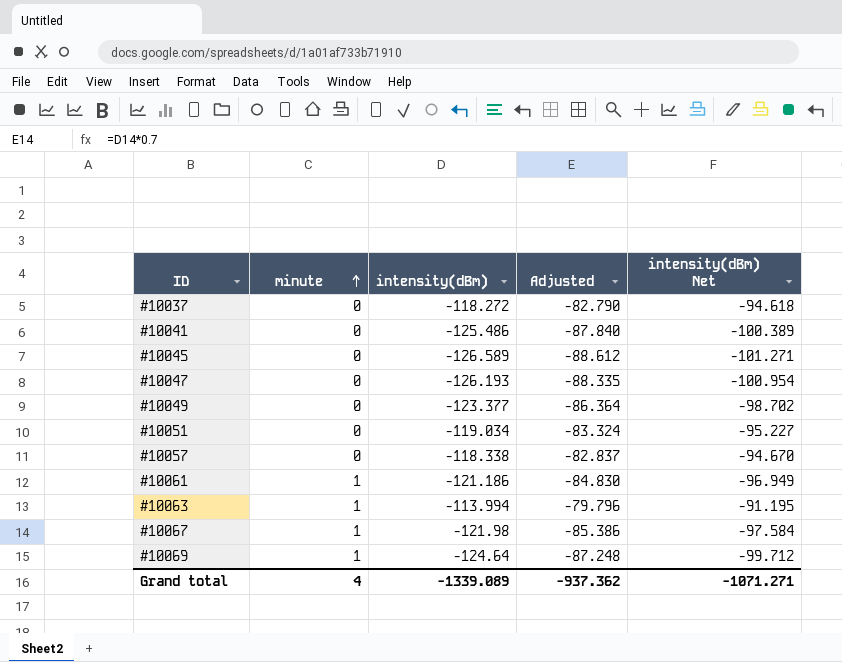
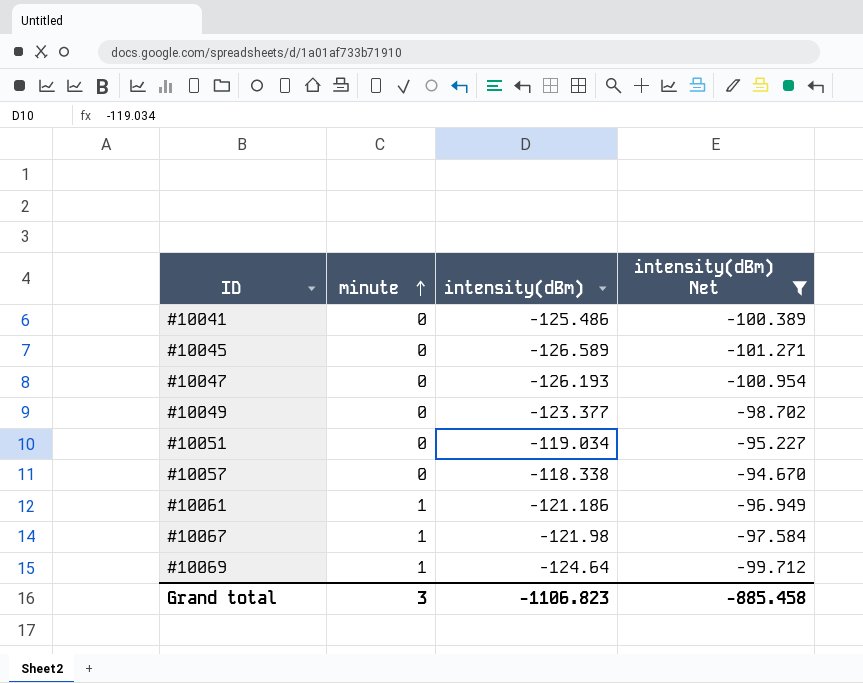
filter: none -> intensity(dBm) Net <= -94.670
column Adjusted | formula: [intensity(dBm)] * 0.7 -> none
Grand total | minute: 4 -> 3
Grand total | intensity(dBm): -1339.089 -> -1106.823
Grand total | intensity(dBm) Net: -1071.271 -> -885.458

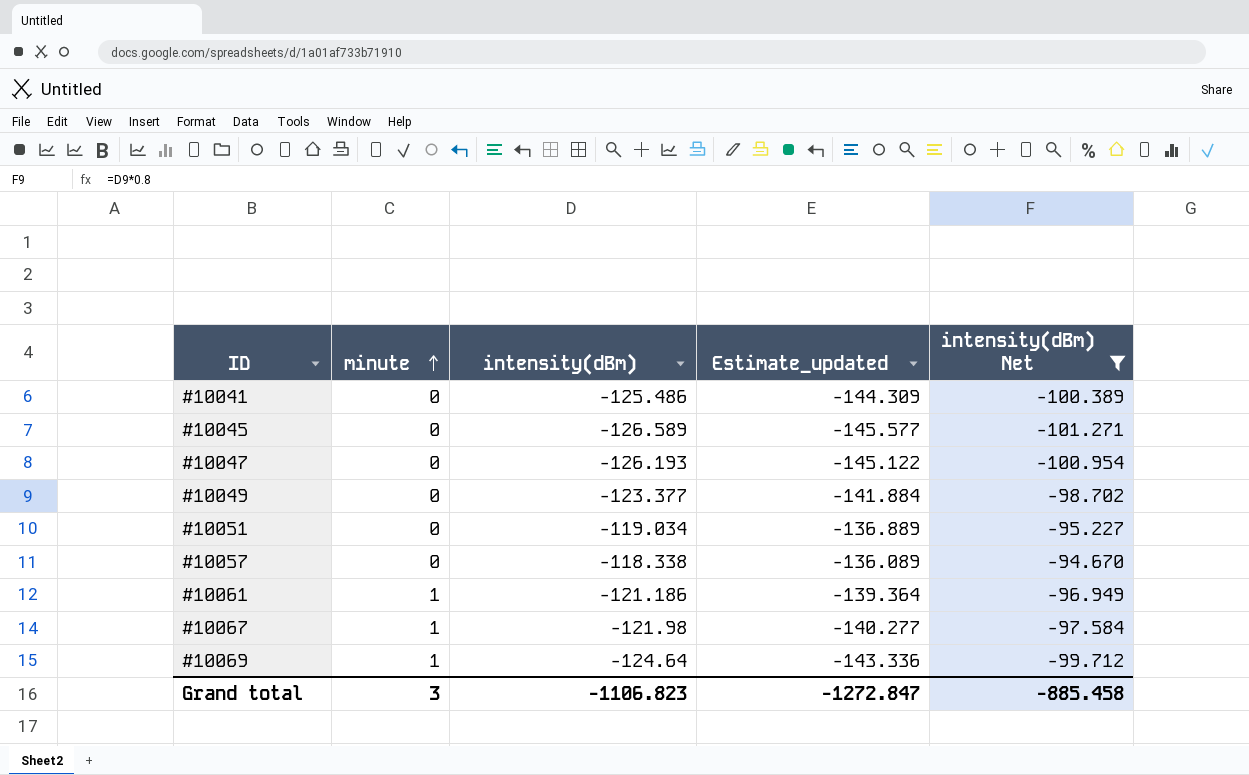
column Estimate_updated | formula: none -> [intensity(dBm)] * 1.15

